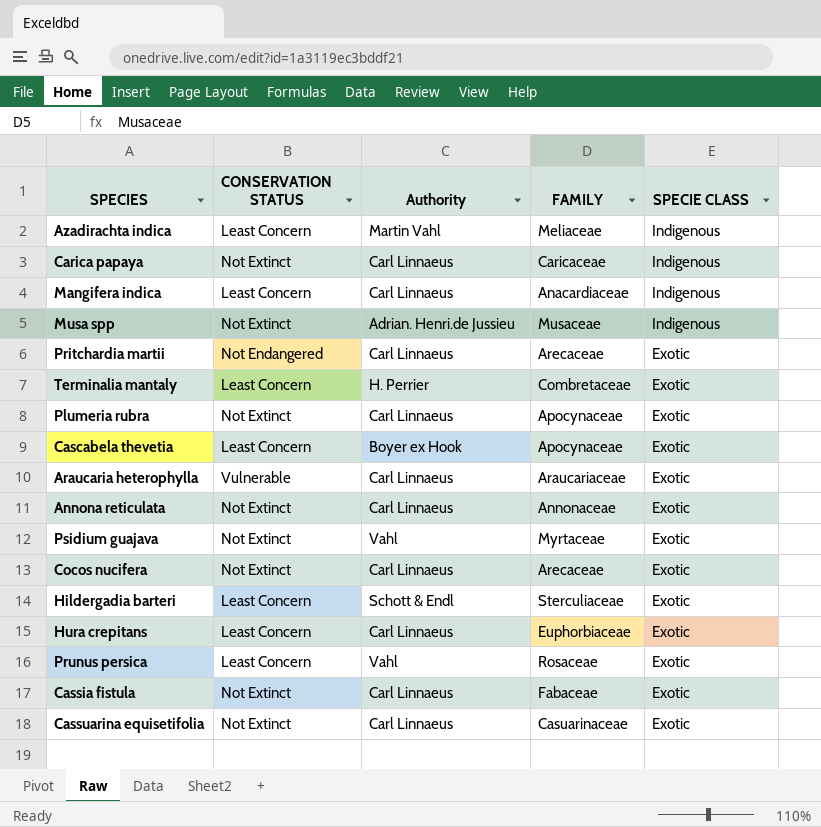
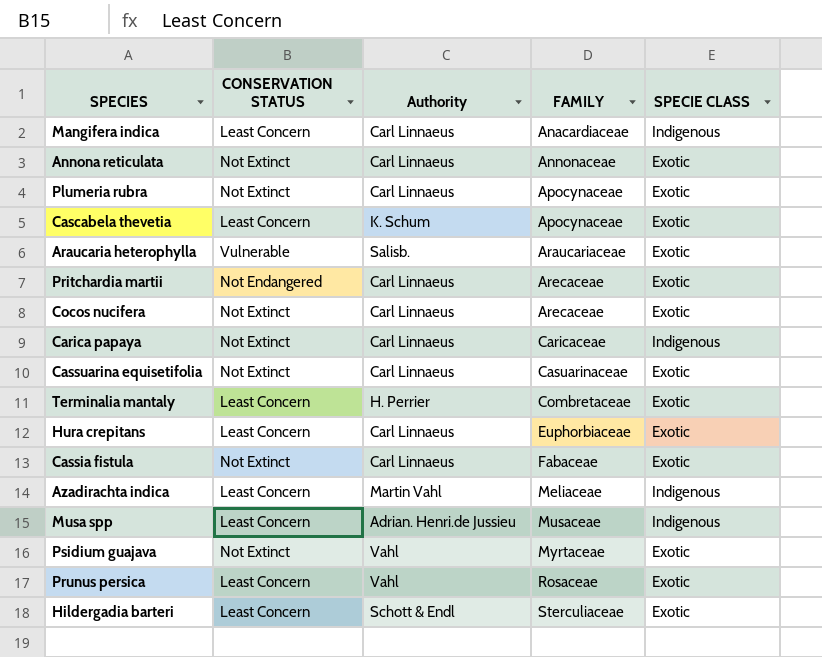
row order: SPECIE CLASS descending -> FAMILY ascending
Cascabela thevetia | Authority: Boyer ex Hook -> K. Schum
Araucaria heterophylla | Authority: Carl Linnaeus -> Salisb.
Musa spp | CONSERVATION STATUS: Not Extinct -> Least Concern

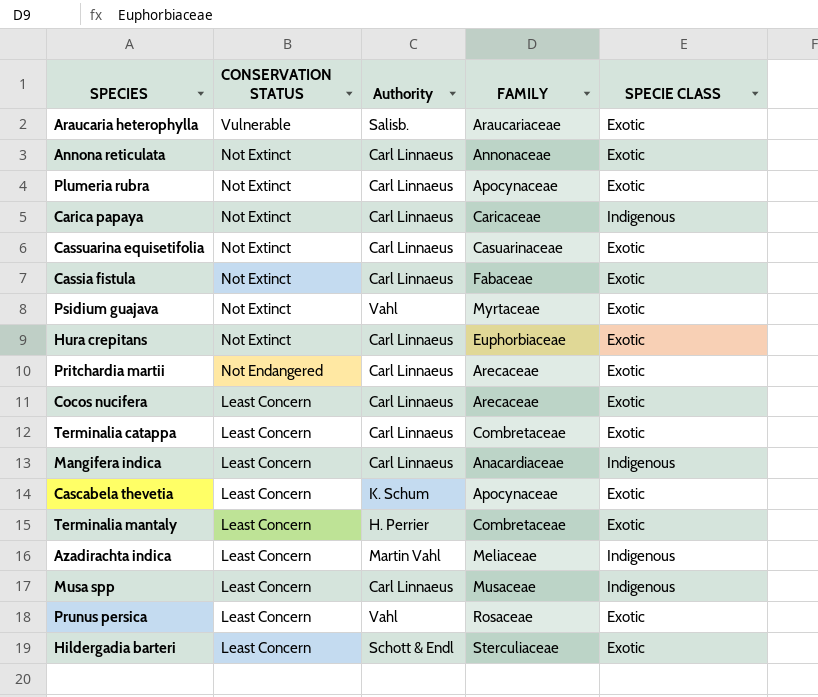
row order: FAMILY ascending -> CONSERVATION STATUS descending
Hura crepitans | CONSERVATION STATUS: Least Concern -> Not Extinct
Cocos nucifera | CONSERVATION STATUS: Not Extinct -> Least Concern
row Terminalia catappa: none -> Least Concern | Carl Linnaeus | Combretaceae | Exotic
Musa spp | Authority: Adrian. Henri.de Jussieu -> Carl Linnaeus

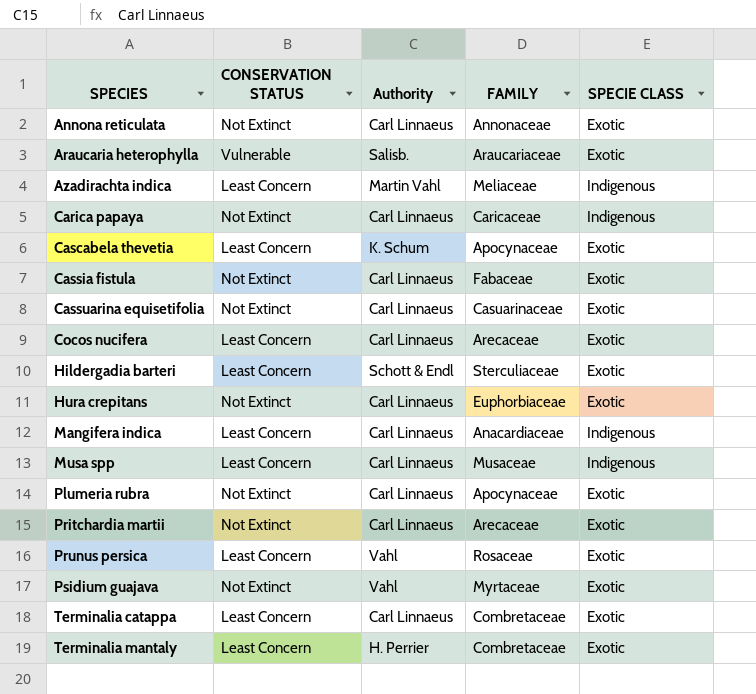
row order: CONSERVATION STATUS descending -> SPECIES ascending
Pritchardia martii | CONSERVATION STATUS: Not Endangered -> Not Extinct

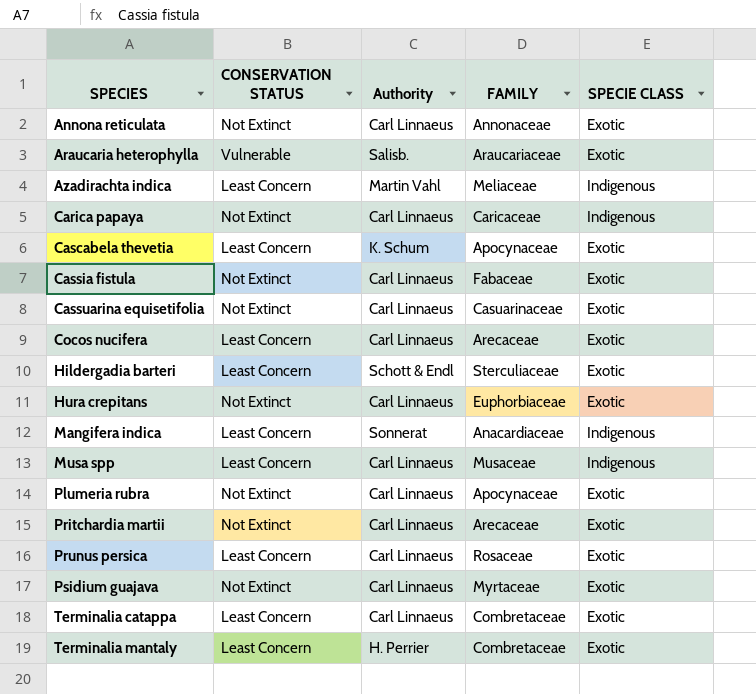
Mangifera indica | Authority: Carl Linnaeus -> Sonnerat
Prunus persica | Authority: Vahl -> Carl Linnaeus
Psidium guajava | Authority: Vahl -> Carl Linnaeus

